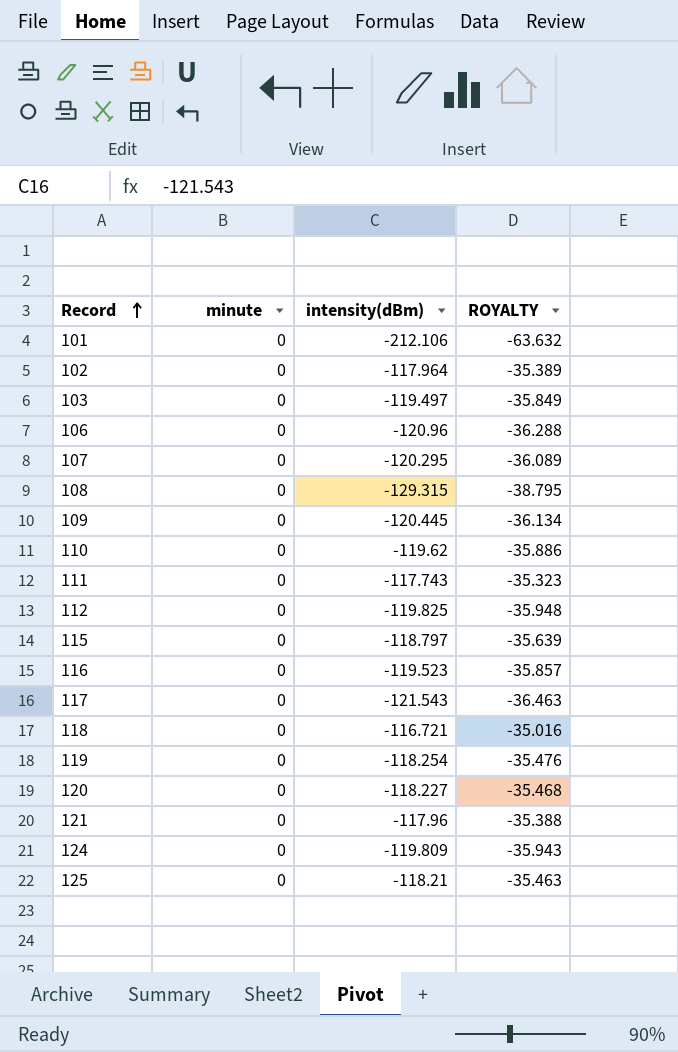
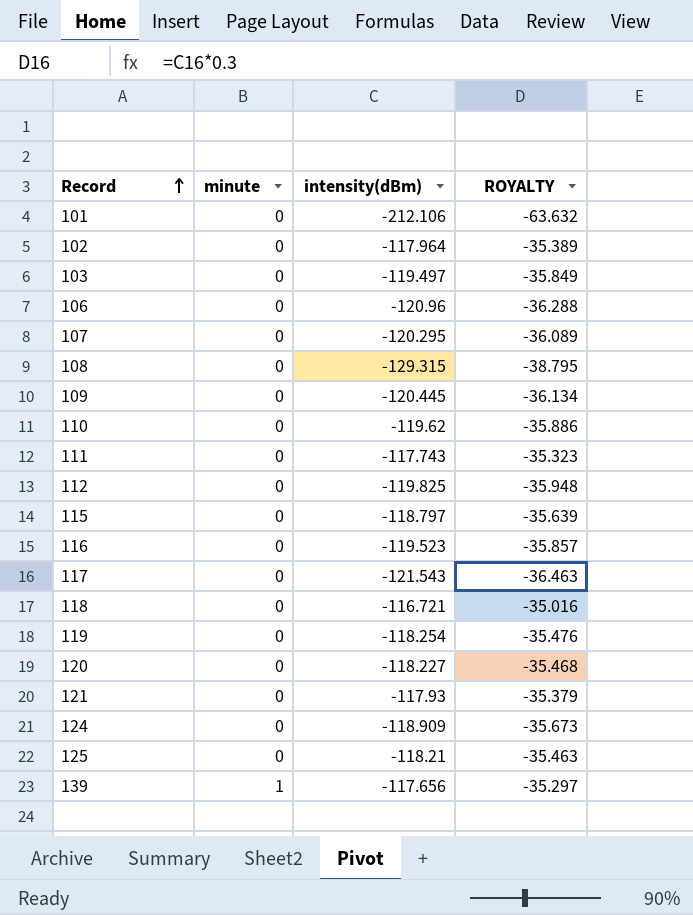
121 | intensity(dBm): -117.96 -> -117.93
121 | ROYALTY: -35.388 -> -35.379
124 | intensity(dBm): -119.809 -> -118.909
124 | ROYALTY: -35.943 -> -35.673
row 139: none -> 1 | -117.656 | -35.297

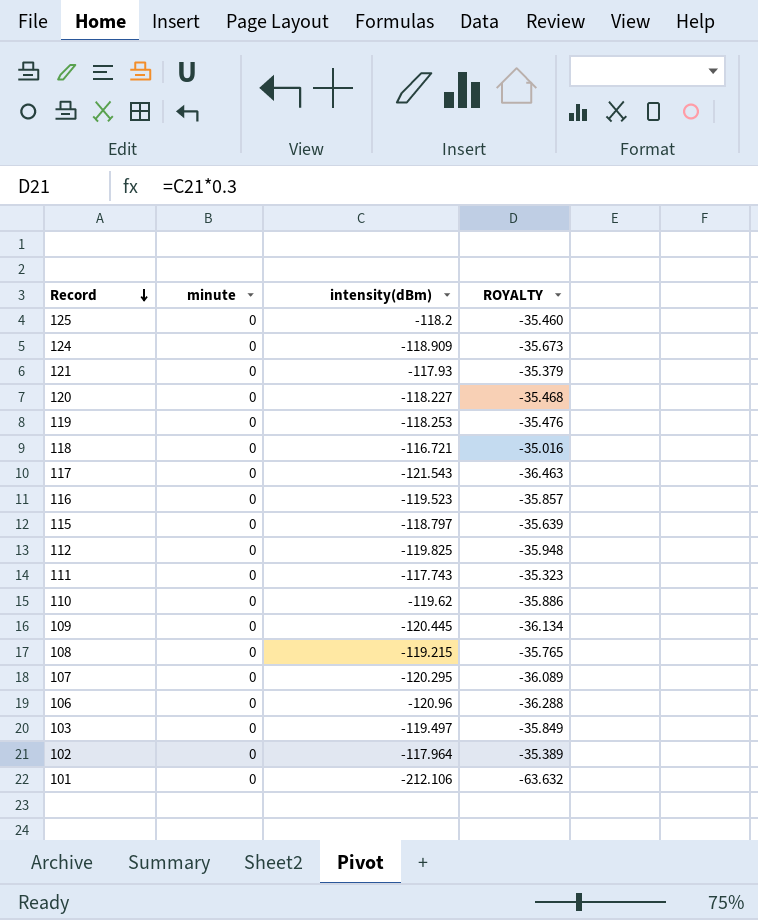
row order: Record ascending -> Record descending
row 139: 1 | -117.656 | -35.297 -> none
125 | intensity(dBm): -118.21 -> -118.2
125 | ROYALTY: -35.463 -> -35.460
119 | intensity(dBm): -118.254 -> -118.253
108 | intensity(dBm): -129.315 -> -119.215
108 | ROYALTY: -38.795 -> -35.765

